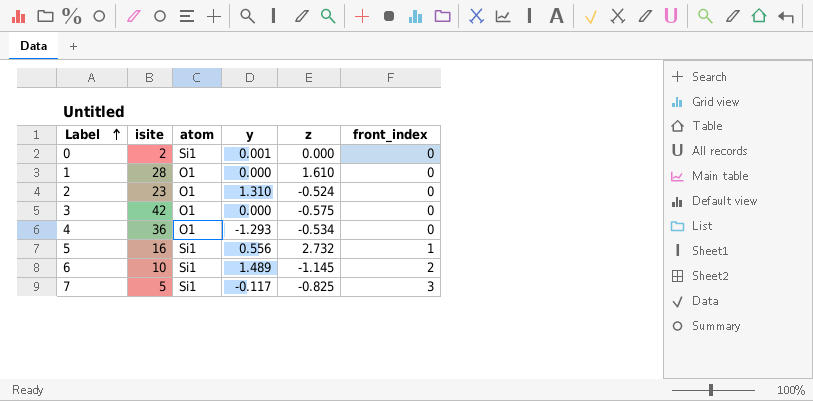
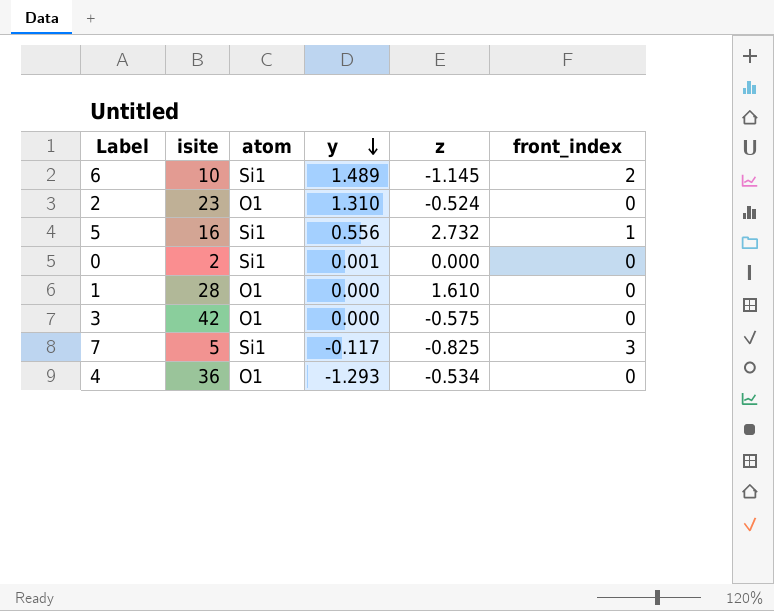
row order: Label ascending -> y descending

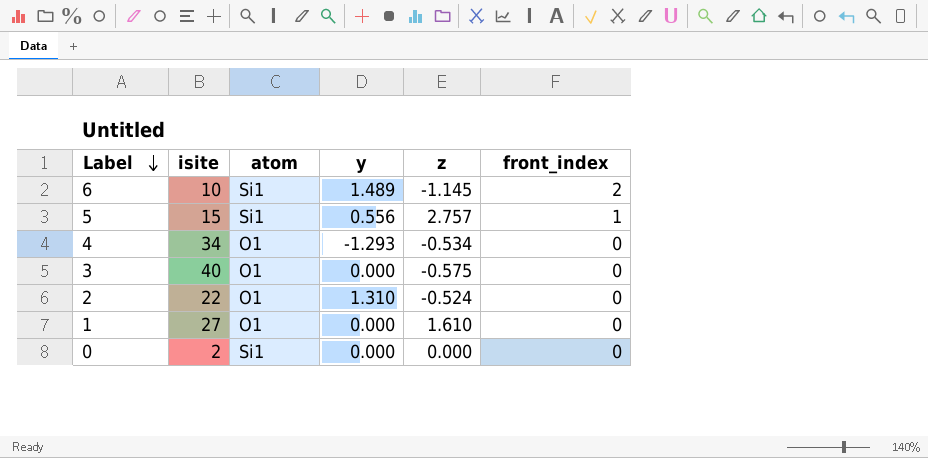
row order: y descending -> Label descending
row 7: 5 | Si1 | -0.117 | -0.825 | 3 -> none
5 | isite: 16 -> 15
5 | z: 2.732 -> 2.757
4 | isite: 36 -> 34
3 | isite: 42 -> 40
2 | isite: 23 -> 22
1 | isite: 28 -> 27
0 | y: 0.001 -> 0.000

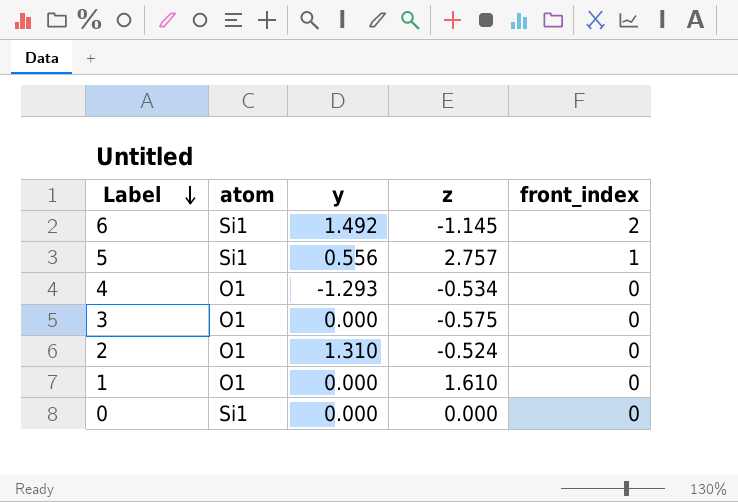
column isite | position: 2 -> none
6 | y: 1.489 -> 1.492

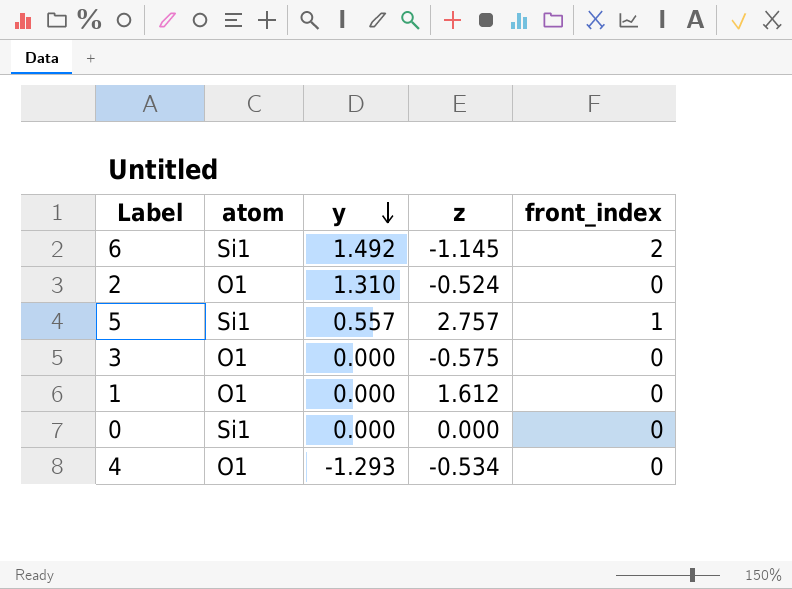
row order: Label descending -> y descending
5 | y: 0.556 -> 0.557
1 | z: 1.610 -> 1.612

